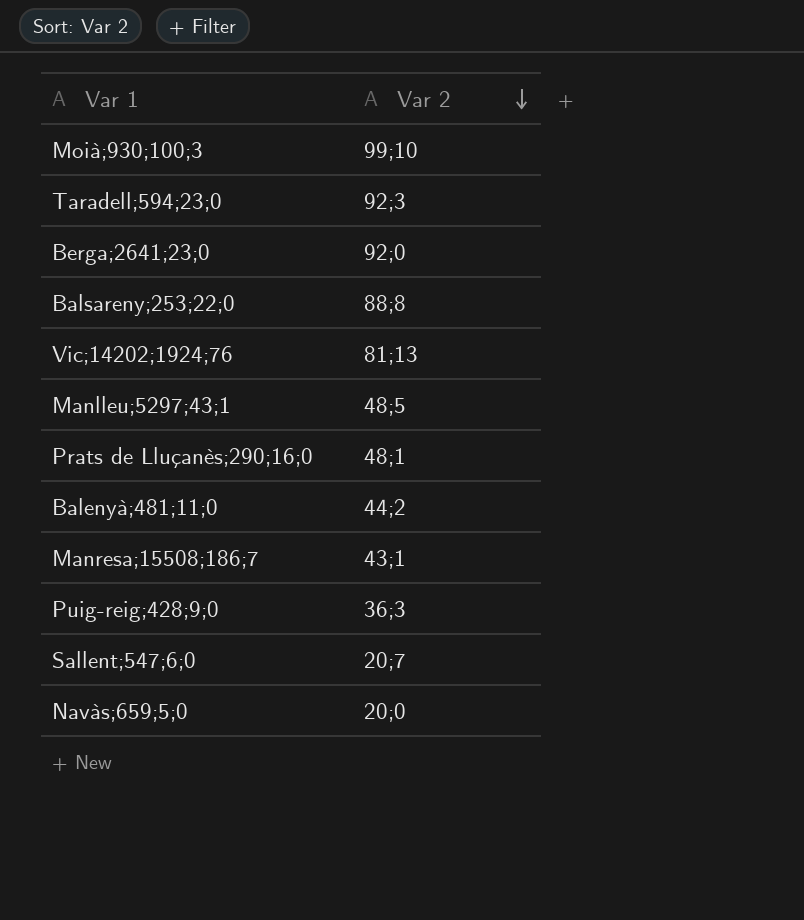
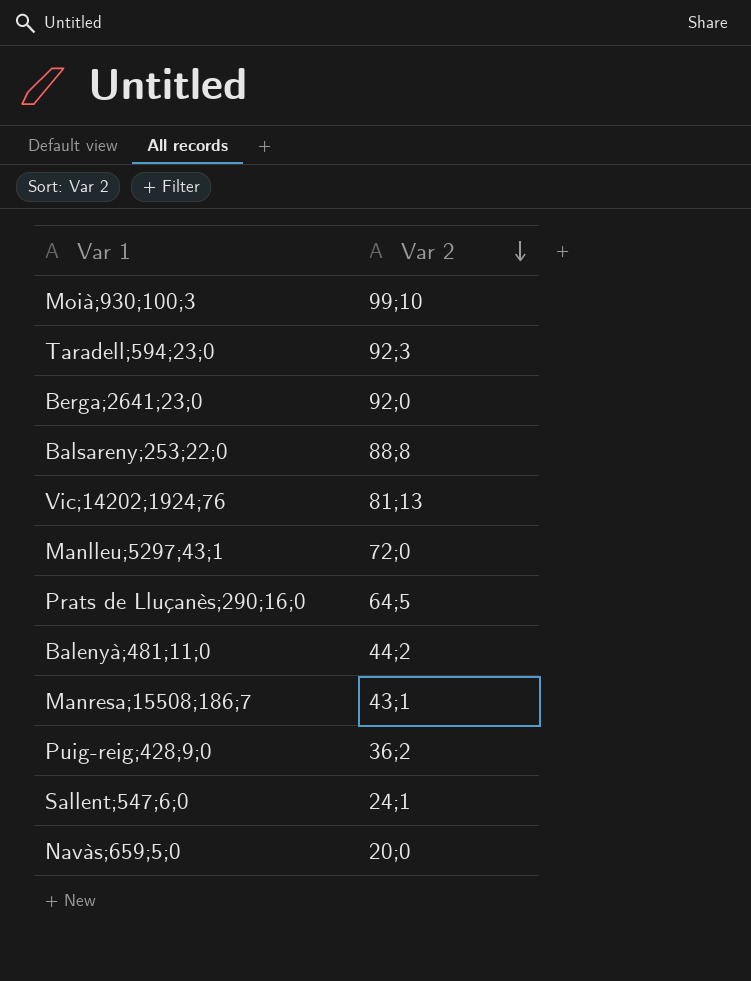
Manlleu;5297;43;1 | Var 2: 48;5 -> 72;0
Prats de Lluçanès;290;16;0 | Var 2: 48;1 -> 64;5
Puig-reig;428;9;0 | Var 2: 36;3 -> 36;2
Sallent;547;6;0 | Var 2: 20;7 -> 24;1

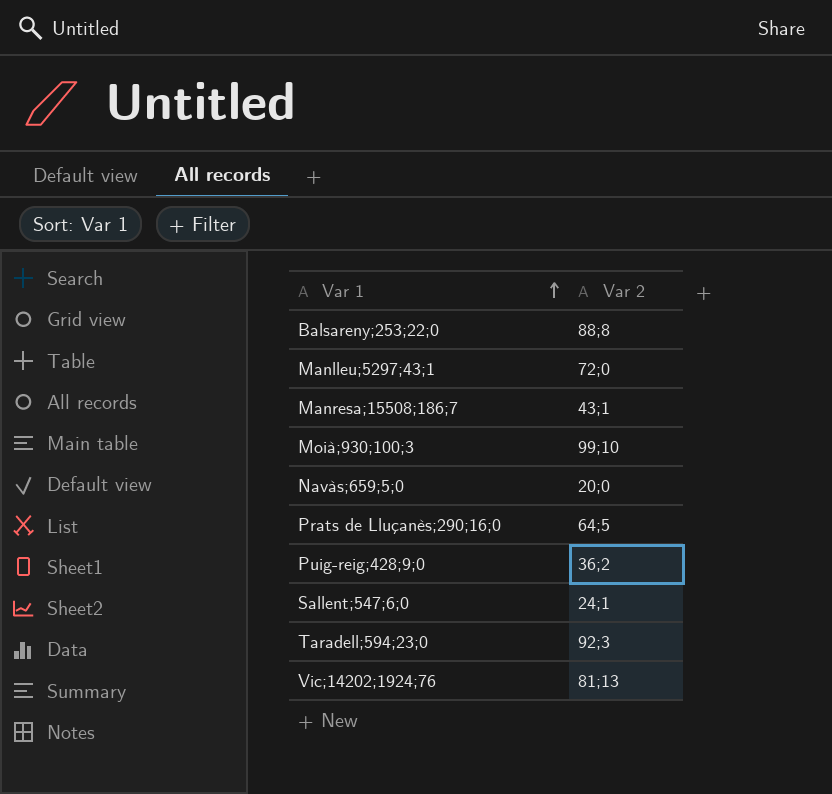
row order: Var 2 descending -> Var 1 ascending
row Berga;2641;23;0: 92;0 -> none
row Balenyà;481;11;0: 44;2 -> none

